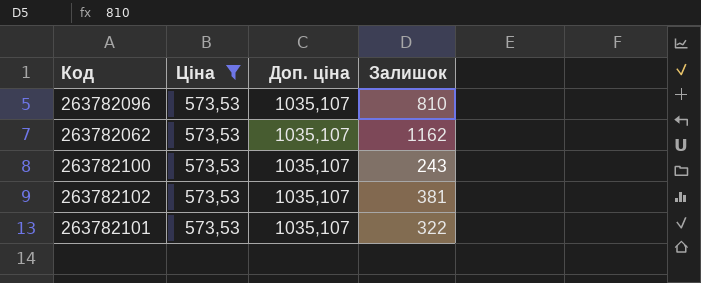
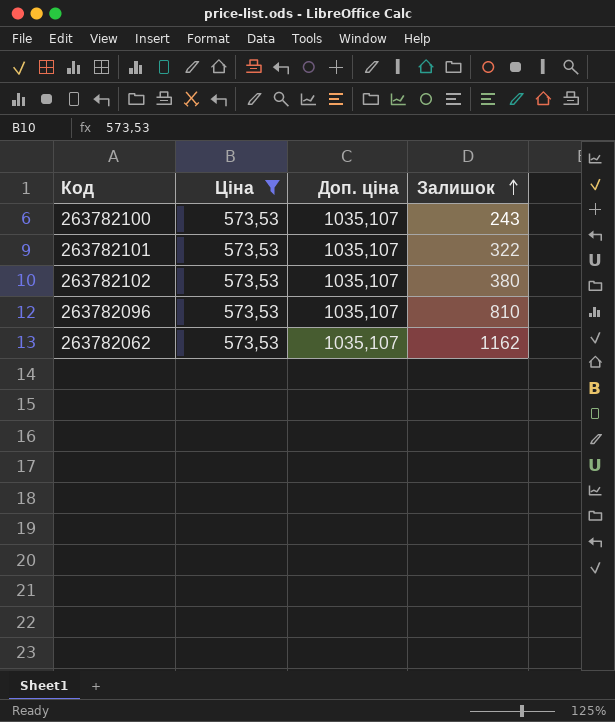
row order: none -> Залишок ascending
263782102 | Залишок: 381 -> 380

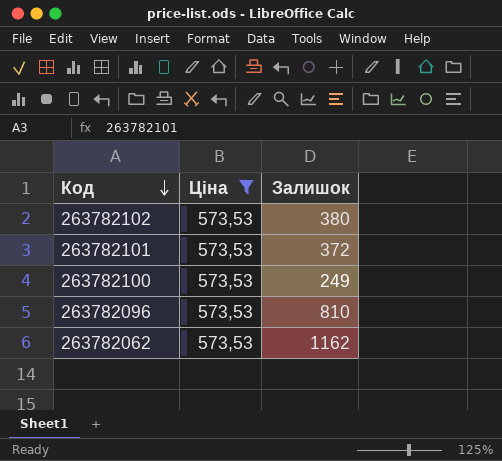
row order: Залишок ascending -> Код descending
column Доп. ціна | position: 3 -> none
263782101 | Залишок: 322 -> 372
263782100 | Залишок: 243 -> 249

